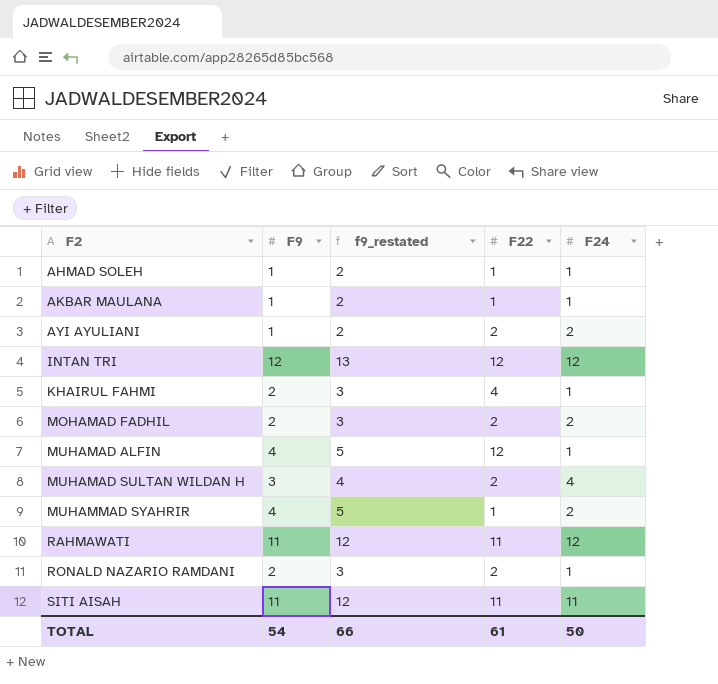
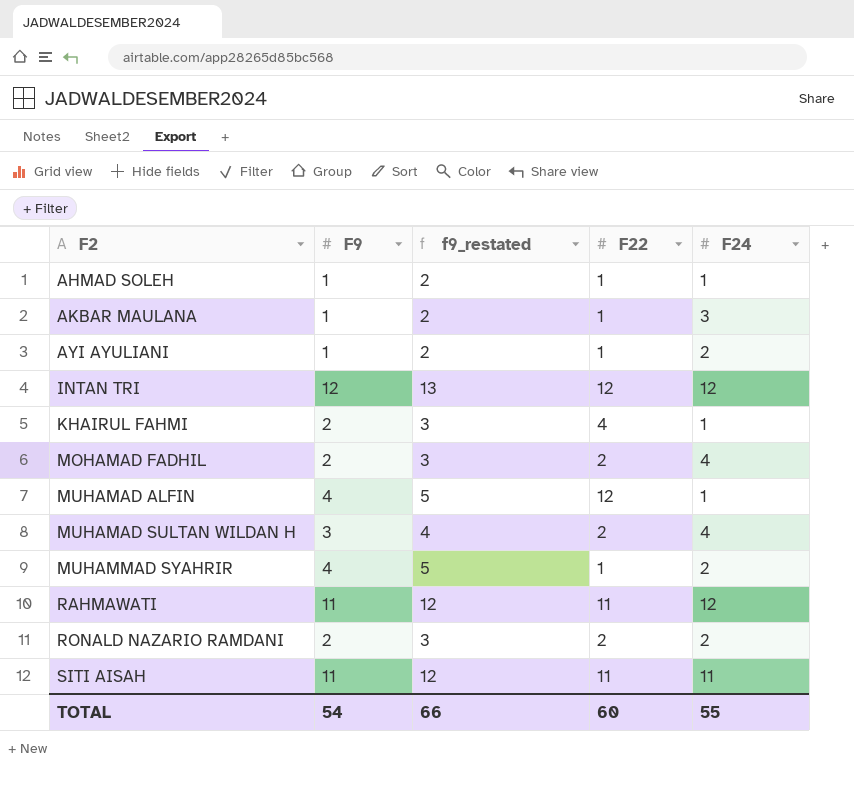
AKBAR MAULANA | F24: 1 -> 3
AYI AYULIANI | F22: 2 -> 1
MOHAMAD FADHIL | F24: 2 -> 4
RONALD NAZARIO RAMDANI | F24: 1 -> 2
TOTAL | F22: 61 -> 60
TOTAL | F24: 50 -> 55

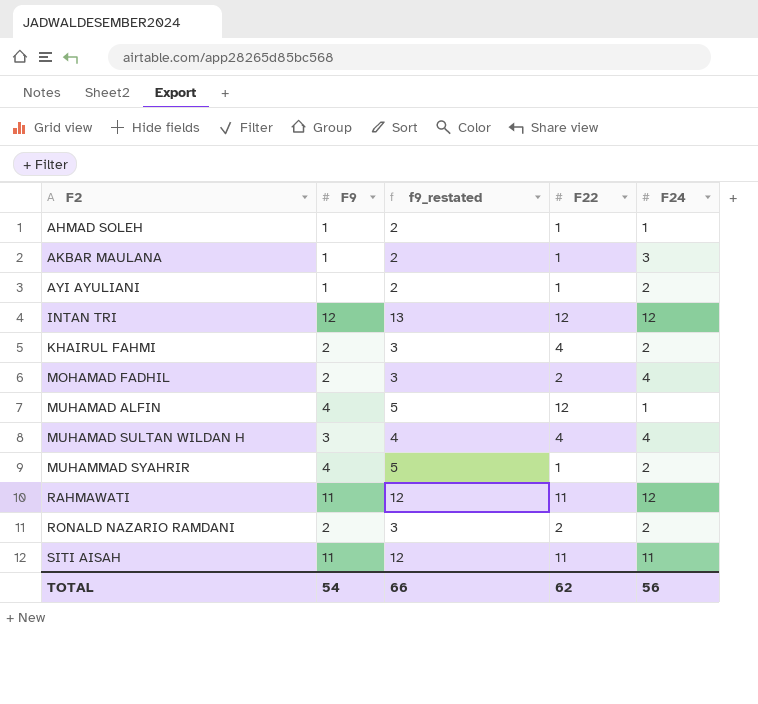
KHAIRUL FAHMI | F24: 1 -> 2
MUHAMAD SULTAN WILDAN H | F22: 2 -> 4
TOTAL | F22: 60 -> 62
TOTAL | F24: 55 -> 56

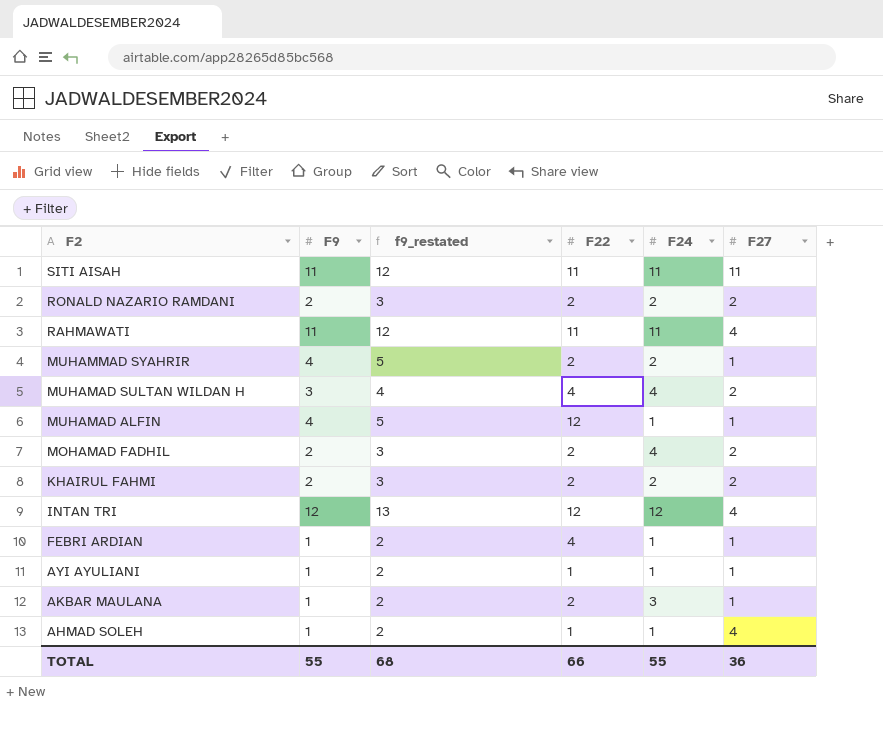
row order: F2 ascending -> F2 descending
column F27 | position: none -> 6
RAHMAWATI | F24: 12 -> 11
MUHAMMAD SYAHRIR | F22: 1 -> 2
KHAIRUL FAHMI | F22: 4 -> 2
row FEBRI ARDIAN: none -> 1 | 2 | 4 | 1 | 1
AYI AYULIANI | F24: 2 -> 1
AKBAR MAULANA | F22: 1 -> 2
TOTAL | F9: 54 -> 55
TOTAL | f9_restated: 66 -> 68
TOTAL | F22: 62 -> 66
TOTAL | F24: 56 -> 55

